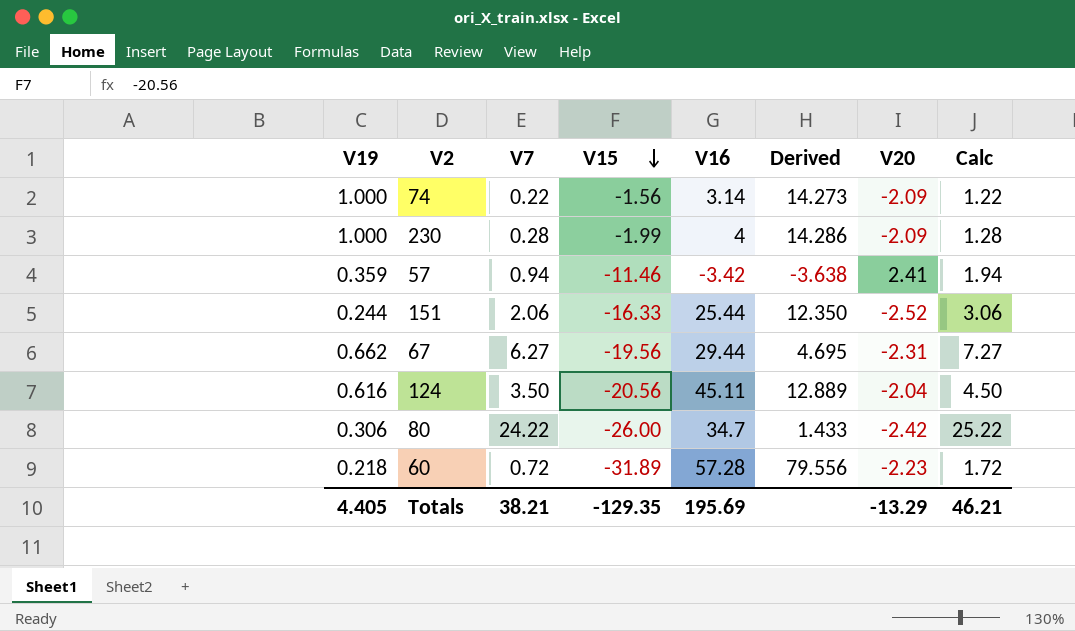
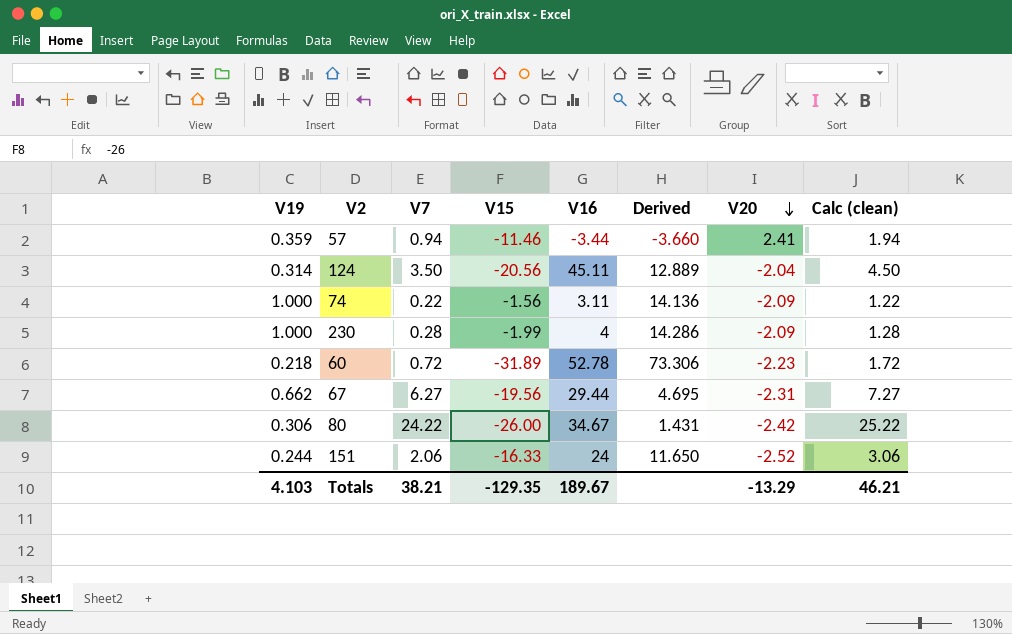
row order: V15 descending -> V20 descending
column name: Calc -> Calc (clean)
57 | V16: -3.42 -> -3.44
57 | Derived: -3.638 -> -3.660
124 | V19: 0.616 -> 0.314
74 | V16: 3.14 -> 3.11
74 | Derived: 14.273 -> 14.136
60 | V16: 57.28 -> 52.78
60 | Derived: 79.556 -> 73.306
80 | V16: 34.7 -> 34.67
80 | Derived: 1.433 -> 1.431
151 | V16: 25.44 -> 24
151 | Derived: 12.350 -> 11.650
Totals | V19: 4.405 -> 4.103
Totals | V16: 195.69 -> 189.67

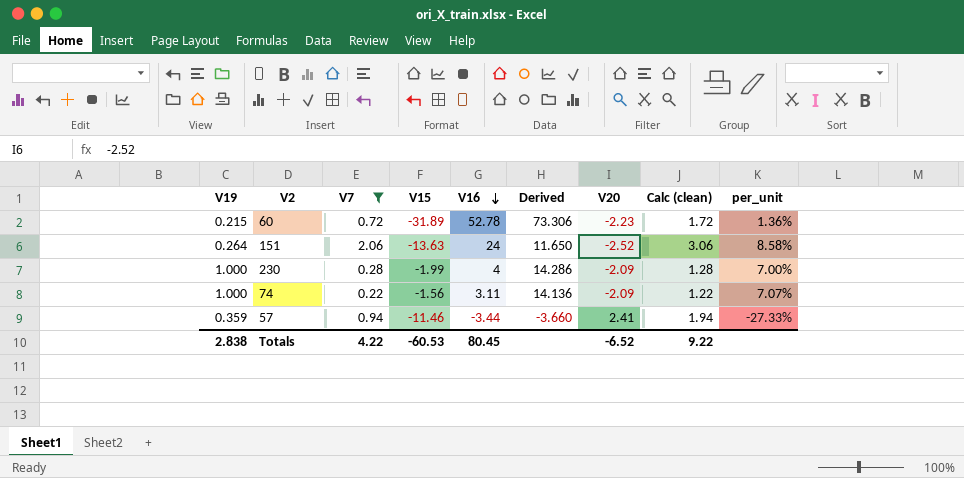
filter: none -> V7 <= 2.06
row order: V20 descending -> V16 descending
column per_unit | formula: none -> [V7] / [V16]
60 | V19: 0.218 -> 0.215
151 | V19: 0.244 -> 0.264
151 | V15: -16.33 -> -13.63
Totals | V19: 4.103 -> 2.838
Totals | V7: 38.21 -> 4.22
Totals | V15: -129.35 -> -60.53
Totals | V16: 189.67 -> 80.45
Totals | V20: -13.29 -> -6.52
Totals | Calc (clean): 46.21 -> 9.22

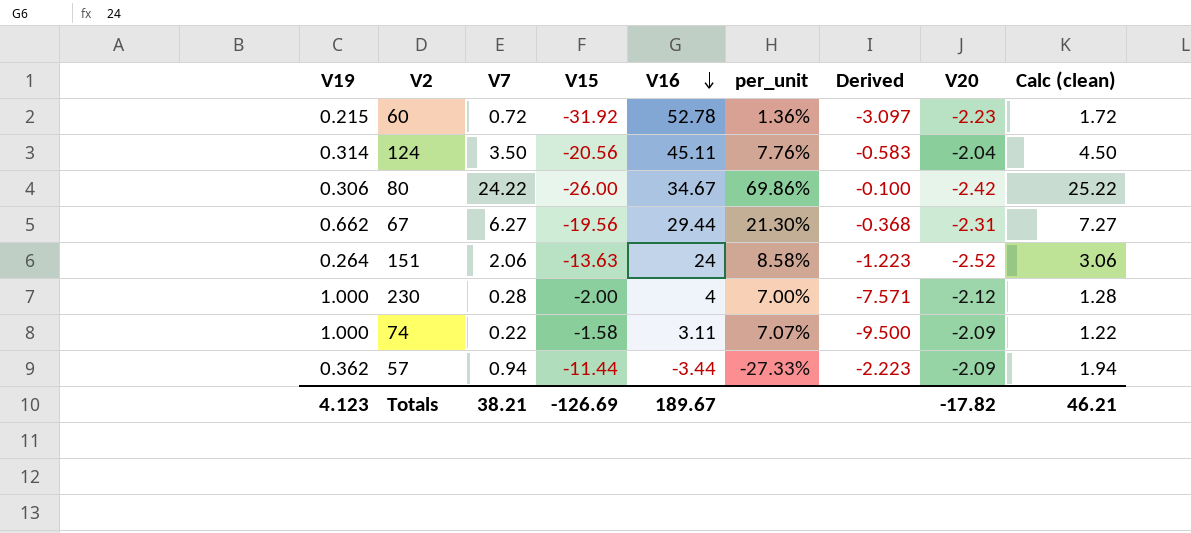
filter: V7 <= 2.06 -> none
column per_unit | position: 9 -> 6
column Derived | formula: [V16] / [V7] -> [V20] / [V7]
60 | V15: -31.89 -> -31.92
230 | V15: -1.99 -> -2.00
230 | V20: -2.09 -> -2.12
74 | V15: -1.56 -> -1.58
57 | V19: 0.359 -> 0.362
57 | V15: -11.46 -> -11.44
57 | V20: 2.41 -> -2.09
Totals | V19: 2.838 -> 4.123
Totals | V7: 4.22 -> 38.21
Totals | V15: -60.53 -> -126.69
Totals | V16: 80.45 -> 189.67
Totals | V20: -6.52 -> -17.82
Totals | Calc (clean): 9.22 -> 46.21

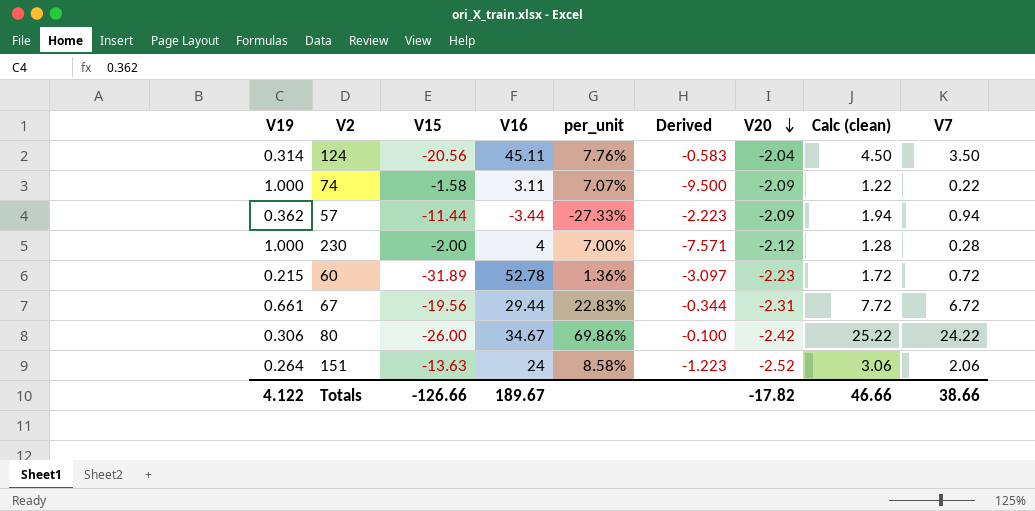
row order: V16 descending -> V20 descending
column V7 | position: 3 -> 9
60 | V15: -31.92 -> -31.89
67 | V19: 0.662 -> 0.661
67 | per_unit: 21.30% -> 22.83%
67 | Derived: -0.368 -> -0.344
67 | Calc (clean): 7.27 -> 7.72
67 | V7: 6.27 -> 6.72
Totals | V19: 4.123 -> 4.122
Totals | V15: -126.69 -> -126.66
Totals | Calc (clean): 46.21 -> 46.66
Totals | V7: 38.21 -> 38.66

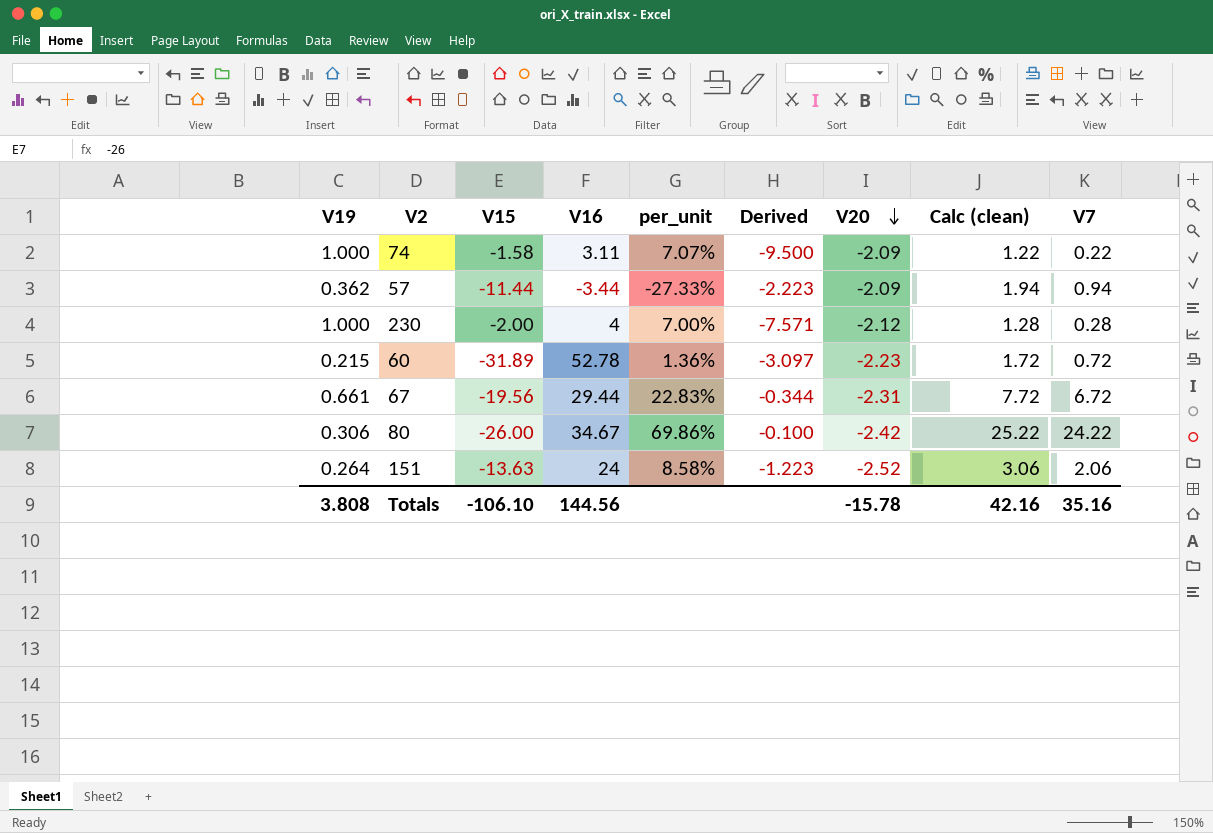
row 124: 0.314 | -20.56 | 45.11 | 7.76% | -0.583 | -2.04 | 4.50 | 3.50 -> none
Totals | V19: 4.122 -> 3.808
Totals | V15: -126.66 -> -106.10
Totals | V16: 189.67 -> 144.56
Totals | V20: -17.82 -> -15.78
Totals | Calc (clean): 46.66 -> 42.16
Totals | V7: 38.66 -> 35.16

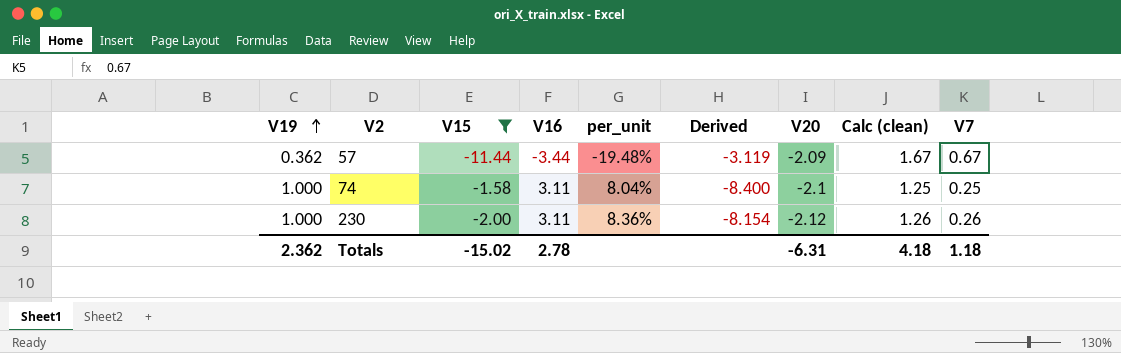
filter: none -> V15 >= -11.44
row order: V20 descending -> V19 ascending
57 | per_unit: -27.33% -> -19.48%
57 | Derived: -2.223 -> -3.119
57 | Calc (clean): 1.94 -> 1.67
57 | V7: 0.94 -> 0.67
74 | per_unit: 7.07% -> 8.04%
74 | Derived: -9.500 -> -8.400
74 | V20: -2.09 -> -2.1
74 | Calc (clean): 1.22 -> 1.25
74 | V7: 0.22 -> 0.25
230 | V16: 4 -> 3.11
230 | per_unit: 7.00% -> 8.36%
230 | Derived: -7.571 -> -8.154
230 | Calc (clean): 1.28 -> 1.26
230 | V7: 0.28 -> 0.26
Totals | V19: 3.808 -> 2.362
Totals | V15: -106.10 -> -15.02
Totals | V16: 144.56 -> 2.78
Totals | V20: -15.78 -> -6.31
Totals | Calc (clean): 42.16 -> 4.18
Totals | V7: 35.16 -> 1.18

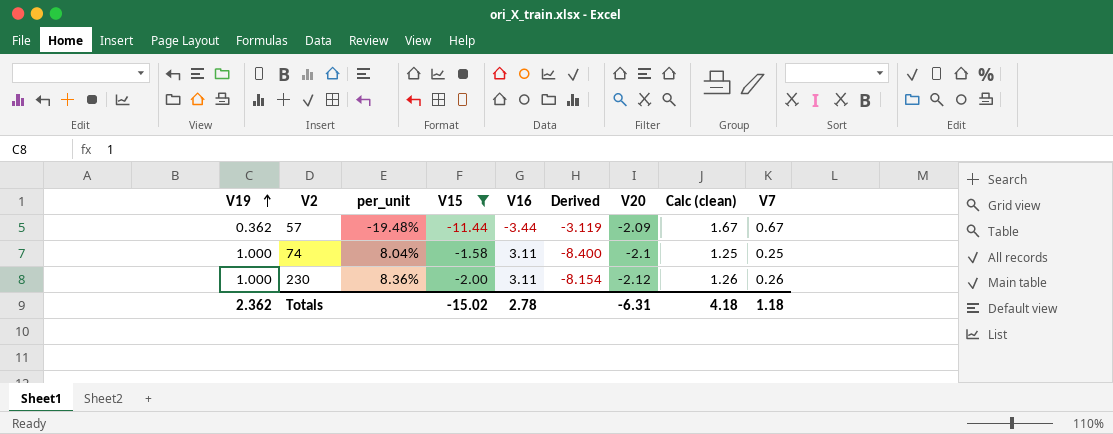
column per_unit | position: 5 -> 3

